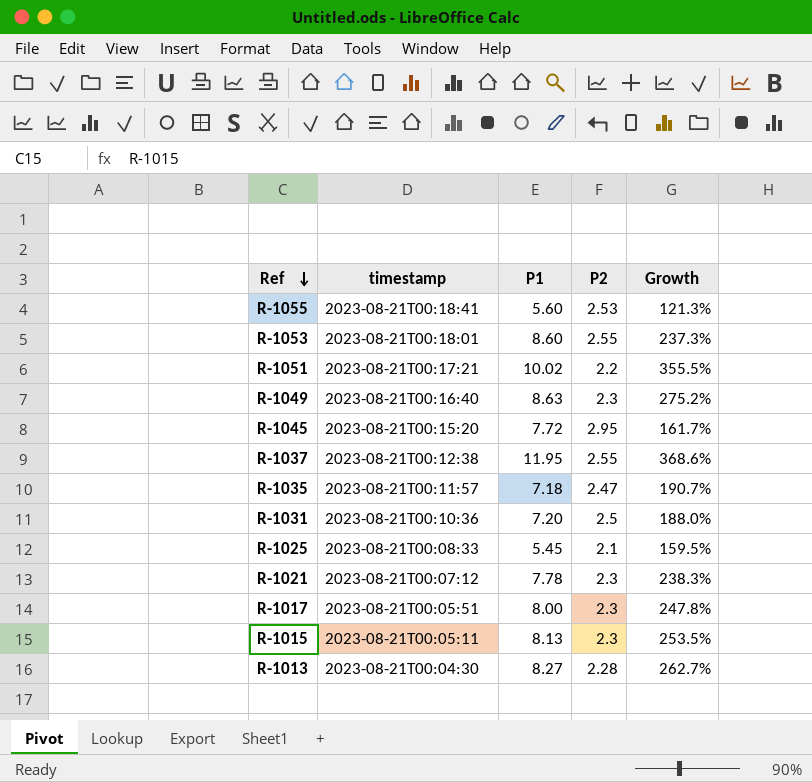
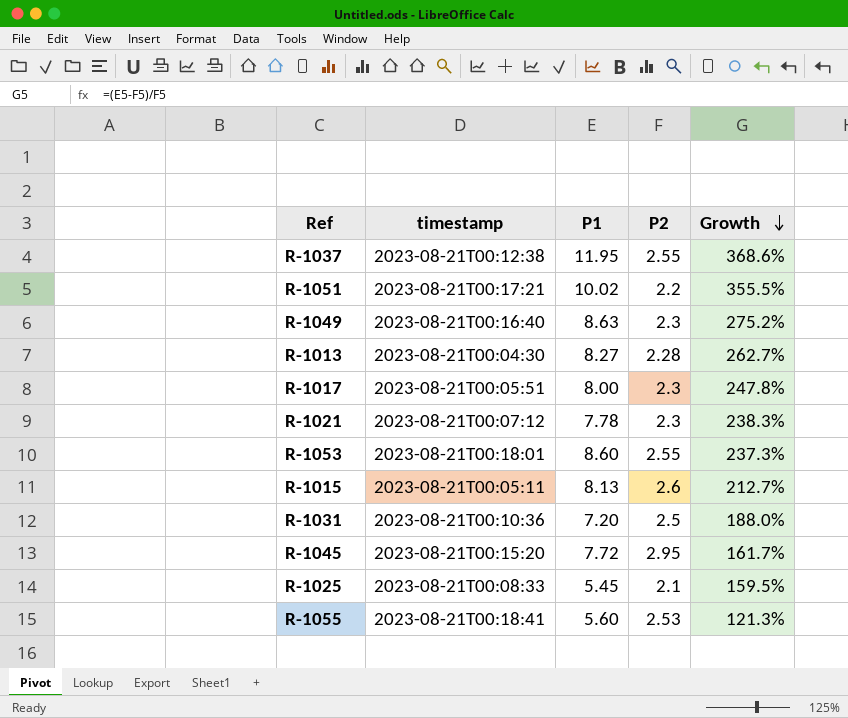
row order: Ref descending -> Growth descending
row R-1035: 2023-08-21T00:11:57 | 7.18 | 2.47 | 190.7% -> none
R-1015 | P2: 2.3 -> 2.6
R-1015 | Growth: 253.5% -> 212.7%

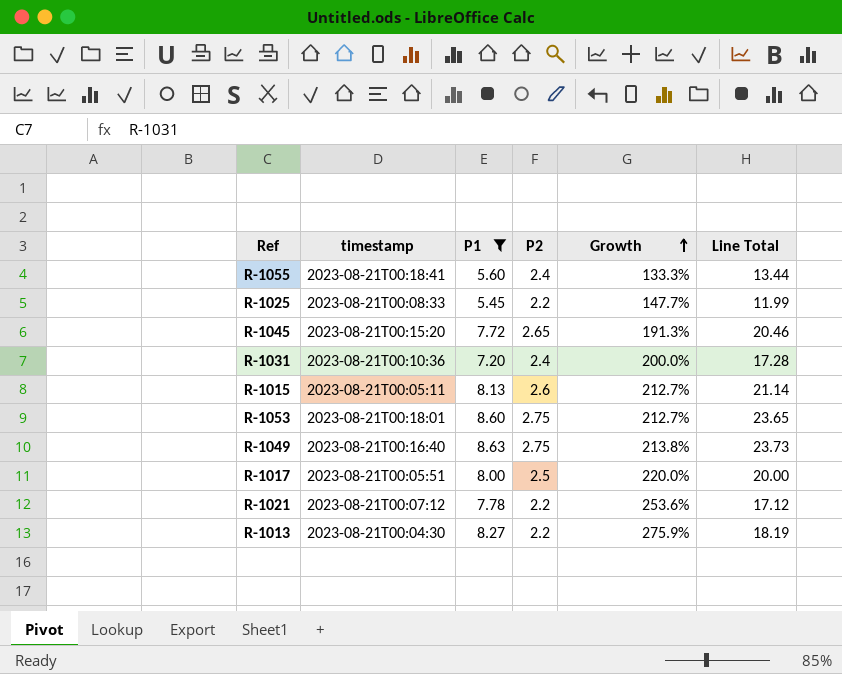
filter: none -> P1 <= 8.63
row order: Growth descending -> Growth ascending
column Line Total | formula: none -> [P1] * [P2]
R-1055 | P2: 2.53 -> 2.4
R-1055 | Growth: 121.3% -> 133.3%
R-1025 | P2: 2.1 -> 2.2
R-1025 | Growth: 159.5% -> 147.7%
R-1045 | P2: 2.95 -> 2.65
R-1045 | Growth: 161.7% -> 191.3%
R-1031 | P2: 2.5 -> 2.4
R-1031 | Growth: 188.0% -> 200.0%
R-1053 | P2: 2.55 -> 2.75
R-1053 | Growth: 237.3% -> 212.7%
R-1049 | P2: 2.3 -> 2.75
R-1049 | Growth: 275.2% -> 213.8%
R-1017 | P2: 2.3 -> 2.5
R-1017 | Growth: 247.8% -> 220.0%
R-1021 | P2: 2.3 -> 2.2
R-1021 | Growth: 238.3% -> 253.6%
R-1013 | P2: 2.28 -> 2.2
R-1013 | Growth: 262.7% -> 275.9%

